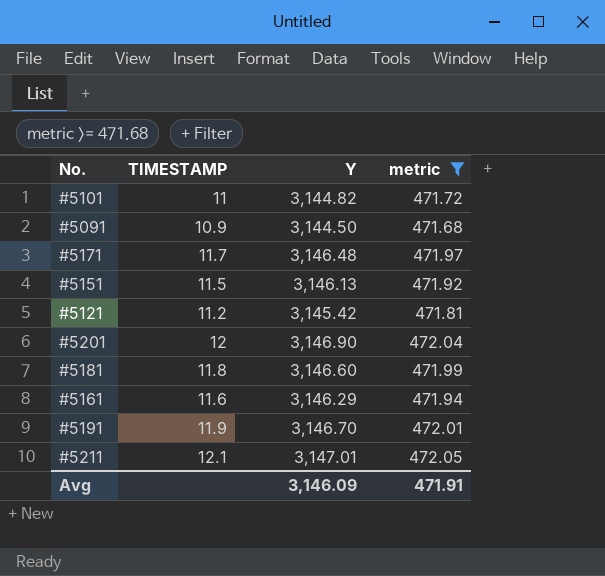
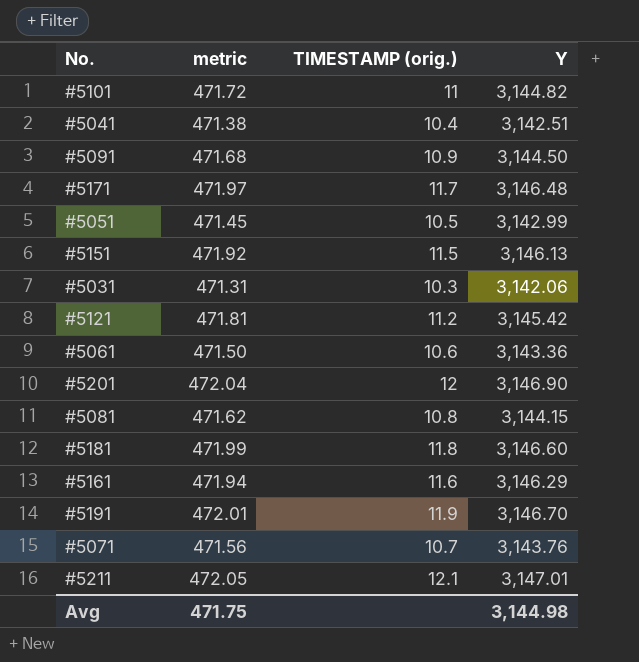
filter: metric >= 471.68 -> none
column metric | position: 4 -> 2
column name: TIMESTAMP -> TIMESTAMP (orig.)
Avg | metric: 471.91 -> 471.75
Avg | Y: 3,146.09 -> 3,144.98

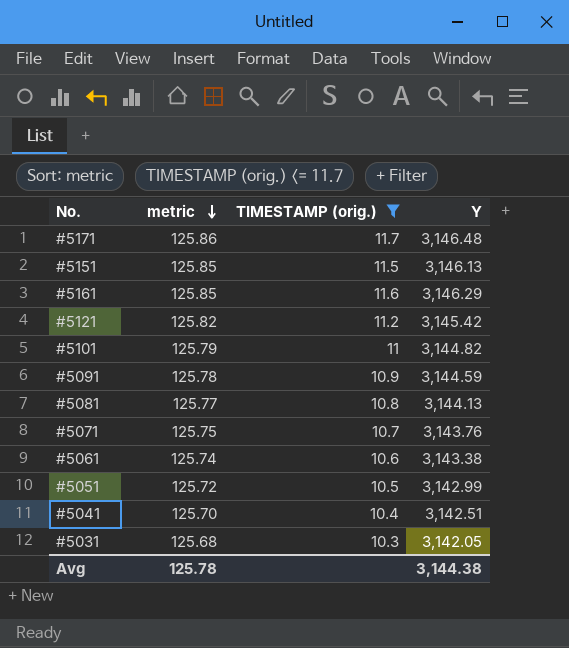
filter: none -> TIMESTAMP (orig.) <= 11.7
row order: none -> metric descending
column metric | formula: [Y] * 0.15 -> [Y] * 0.04
#5091 | Y: 3,144.50 -> 3,144.59
#5081 | Y: 3,144.15 -> 3,144.13
#5061 | Y: 3,143.36 -> 3,143.38
#5031 | Y: 3,142.06 -> 3,142.05
Avg | metric: 471.75 -> 125.78
Avg | Y: 3,144.98 -> 3,144.38

